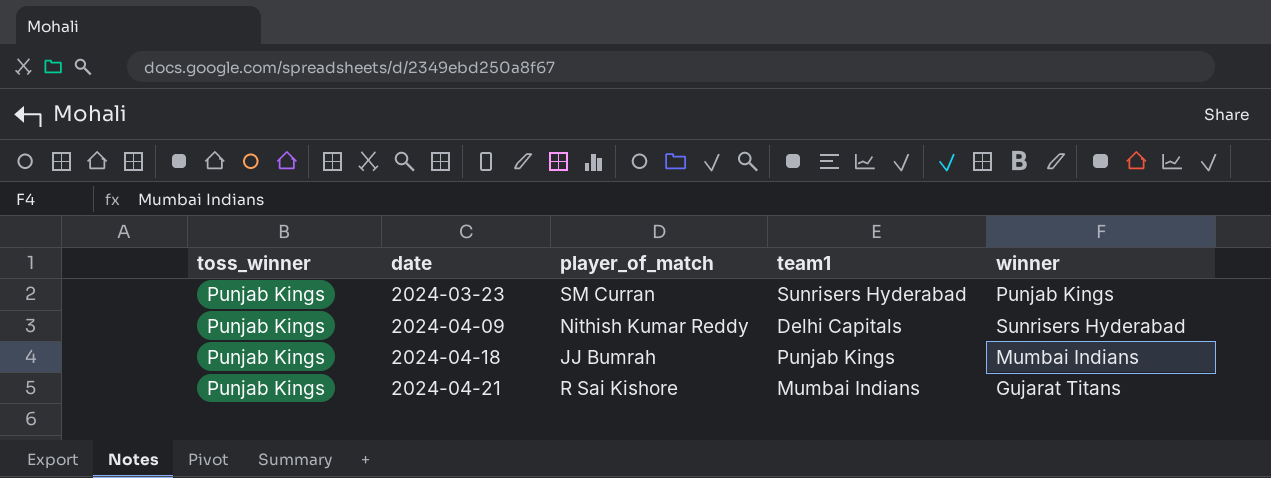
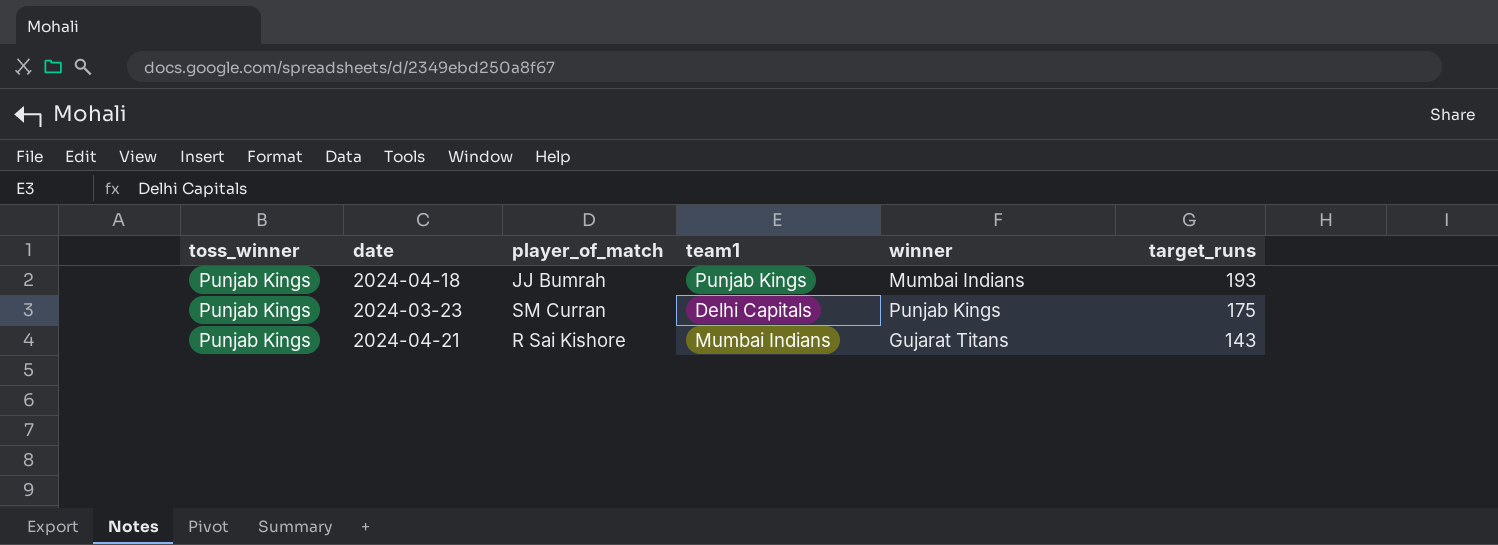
row order: date ascending -> target_runs descending
column target_runs | position: none -> 6
row 2024-04-09: Punjab Kings | Nithish Kumar Reddy | Delhi Capitals | Sunrisers Hyderabad -> none
2024-03-23 | team1: Sunrisers Hyderabad -> Delhi Capitals

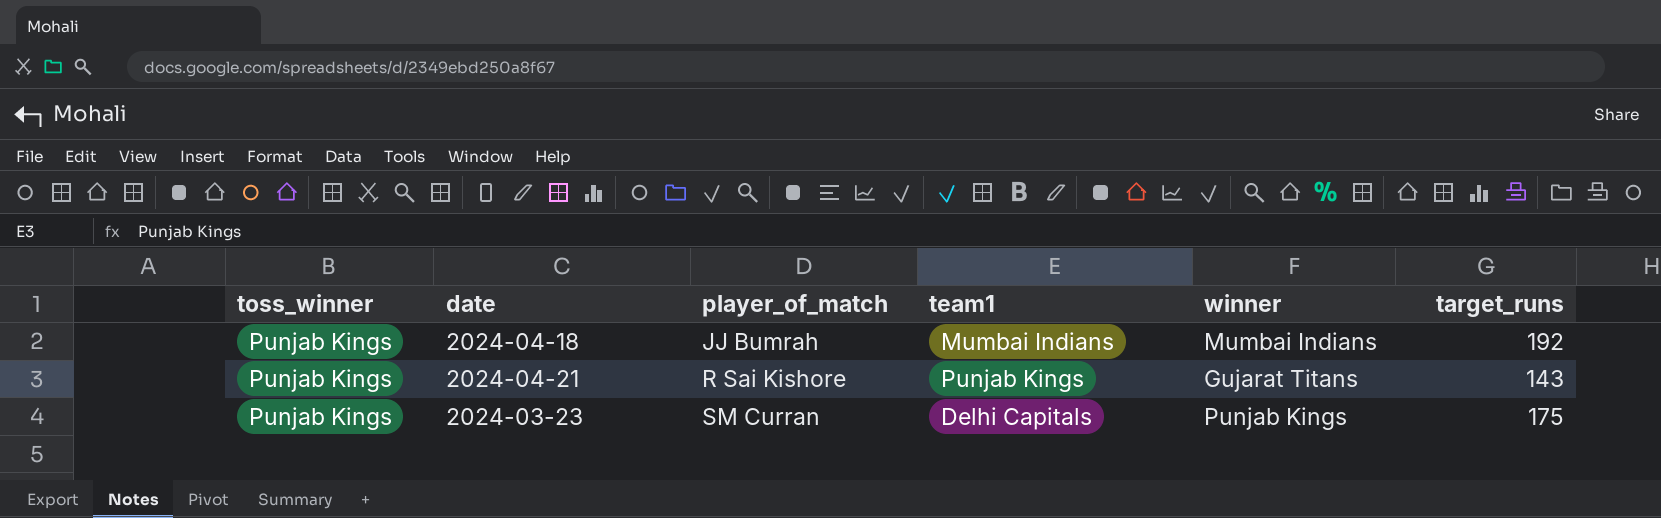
row order: target_runs descending -> player_of_match ascending
2024-04-18 | team1: Punjab Kings -> Mumbai Indians
2024-04-18 | target_runs: 193 -> 192
2024-04-21 | team1: Mumbai Indians -> Punjab Kings

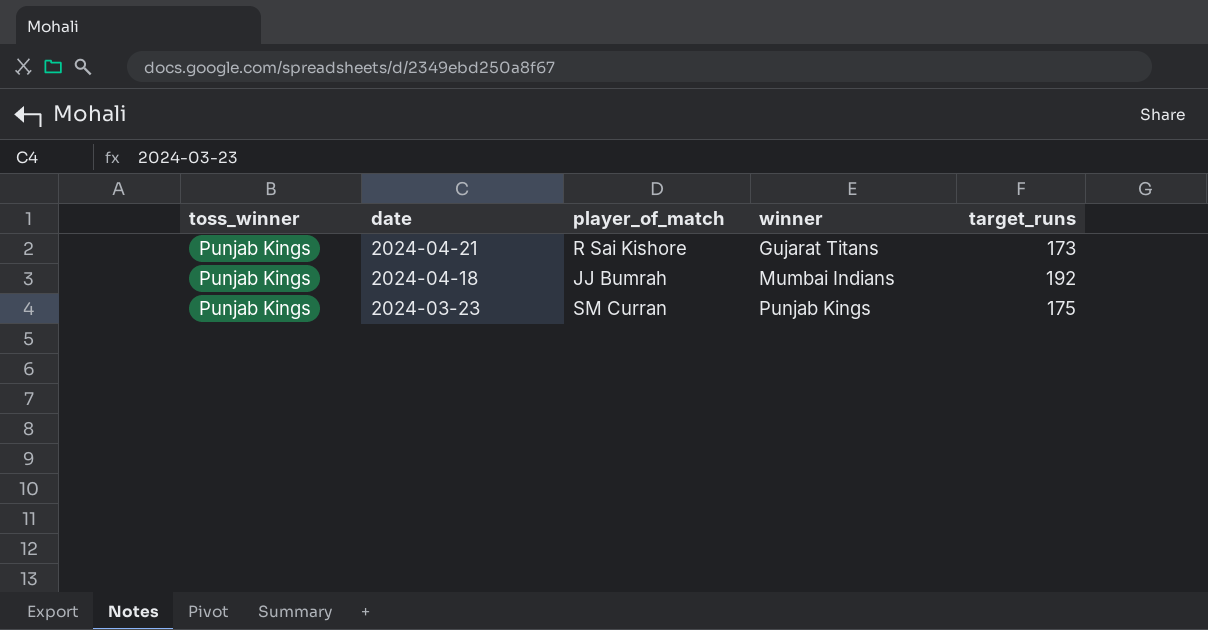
row order: player_of_match ascending -> date descending
column team1 | position: 4 -> none
2024-04-21 | target_runs: 143 -> 173

